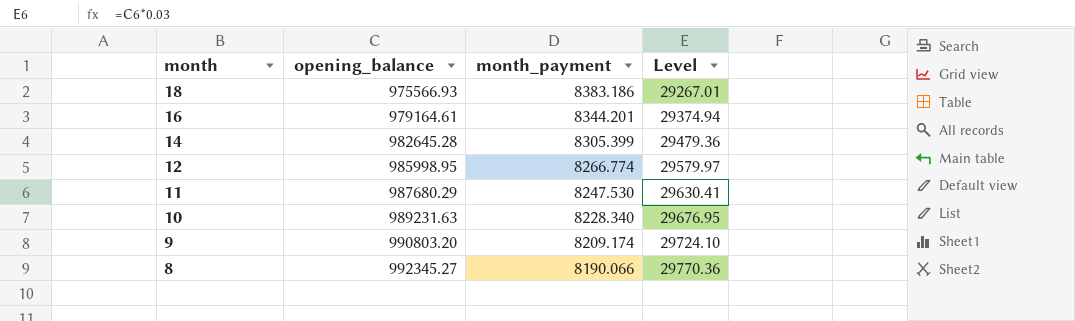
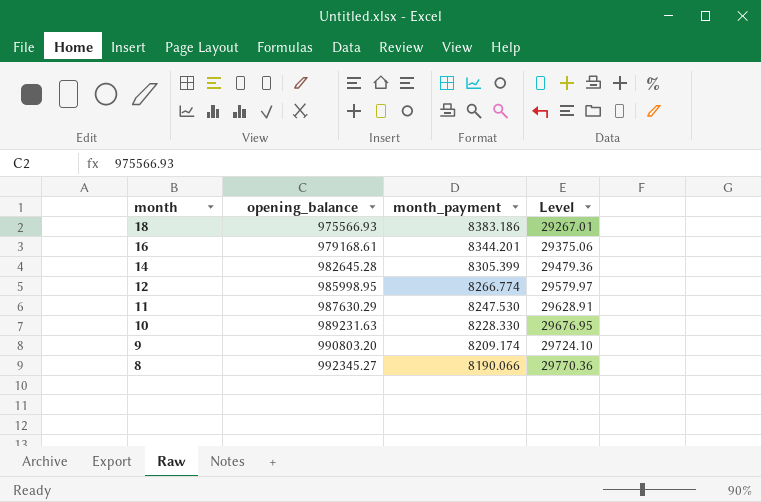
16 | opening_balance: 979164.61 -> 979168.61
16 | Level: 29374.94 -> 29375.06
11 | opening_balance: 987680.29 -> 987630.29
11 | Level: 29630.41 -> 29628.91
10 | month_payment: 8228.340 -> 8228.330

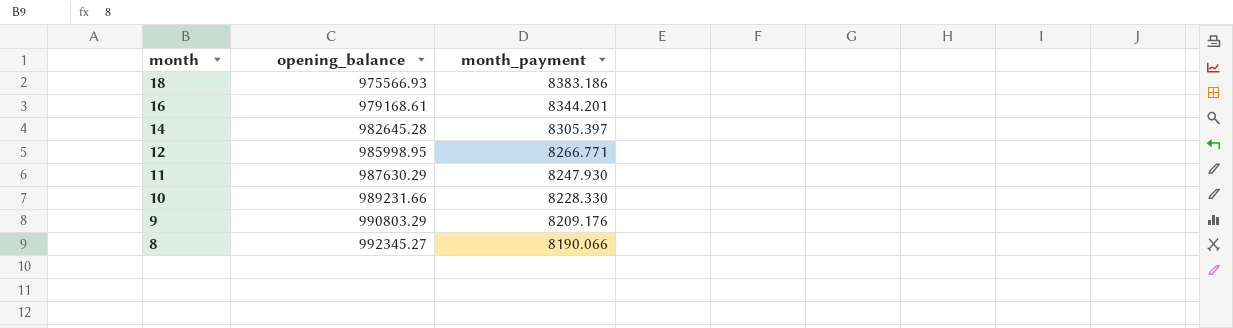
column Level | formula: [opening_balance] * 0.03 -> none
14 | month_payment: 8305.399 -> 8305.397
12 | month_payment: 8266.774 -> 8266.771
11 | month_payment: 8247.530 -> 8247.930
10 | opening_balance: 989231.63 -> 989231.66
9 | opening_balance: 990803.20 -> 990803.29
9 | month_payment: 8209.174 -> 8209.176

